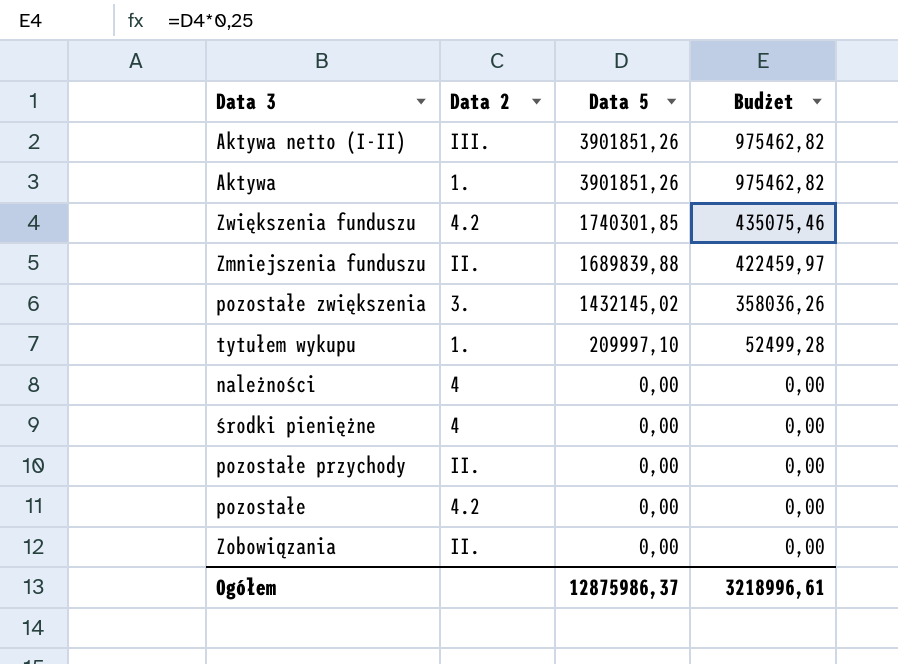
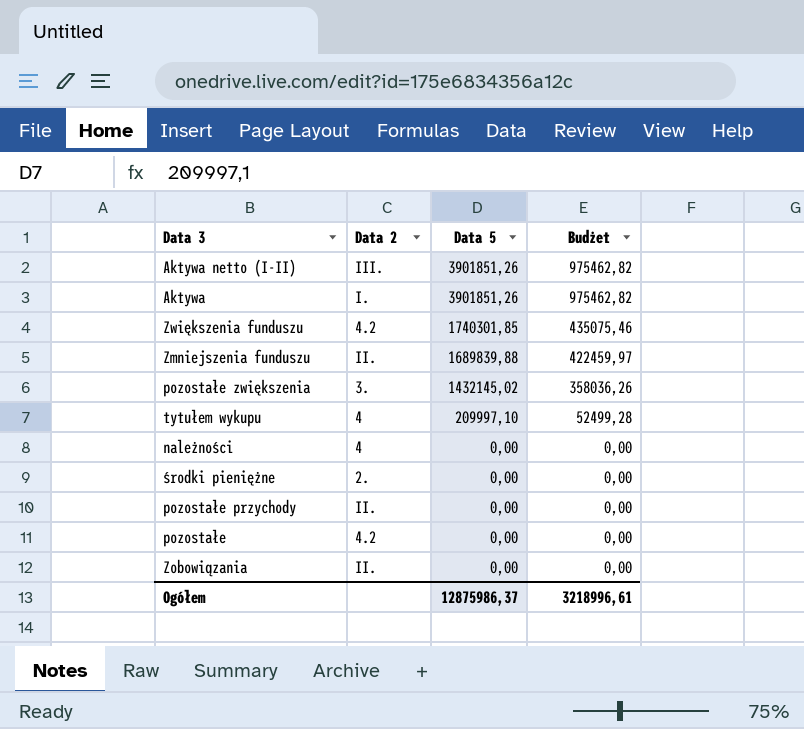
Aktywa | Data 2: 1. -> I.
tytułem wykupu | Data 2: 1. -> 4
środki pieniężne | Data 2: 4 -> 2.

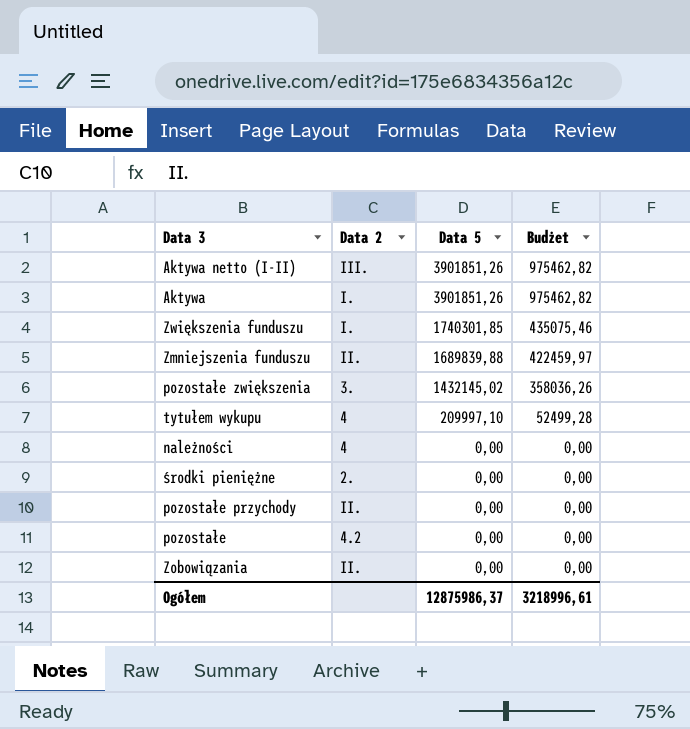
Zwiększenia funduszu | Data 2: 4.2 -> I.

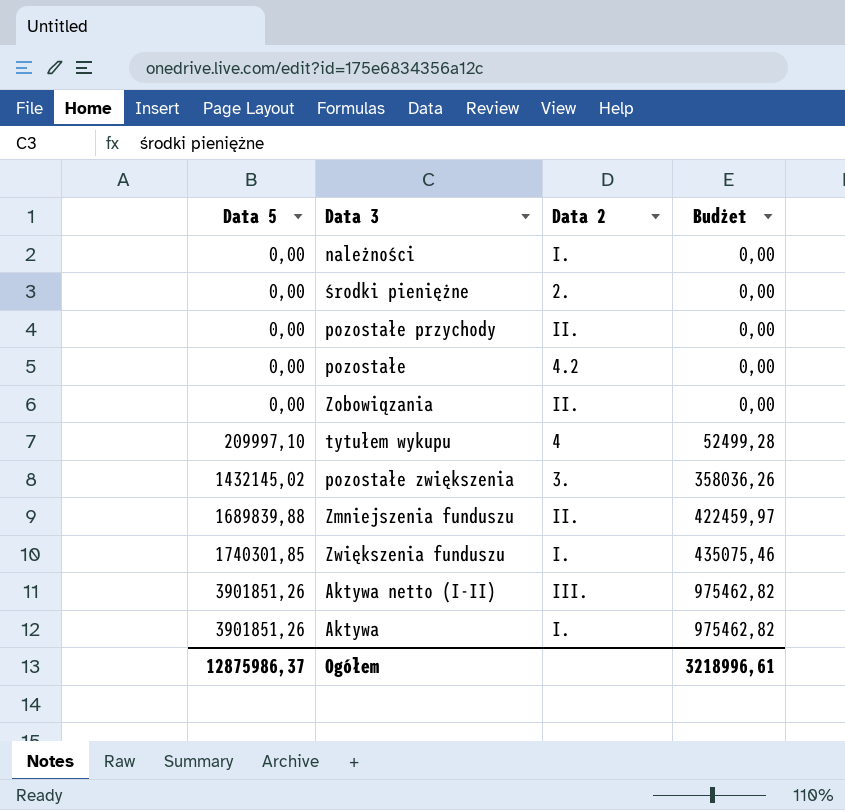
row order: Data 5 descending -> Data 5 ascending
column Data 5 | position: 3 -> 1
należności | Data 2: 4 -> I.

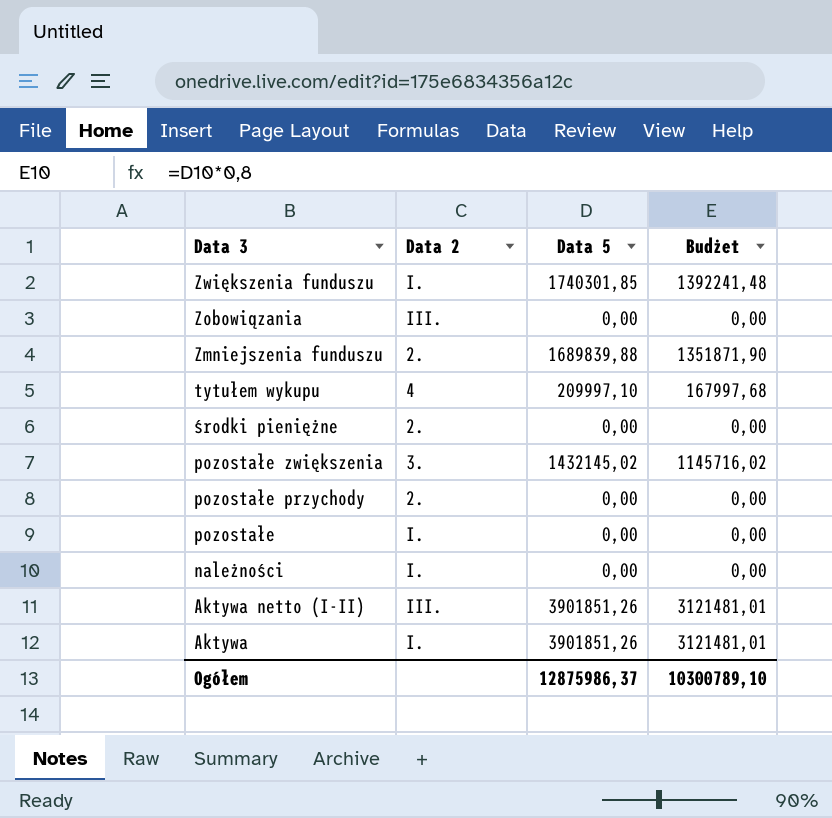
row order: Data 5 ascending -> Data 3 descending
column Data 5 | position: 1 -> 3
column Budżet | formula: [Data 5] * 0,25 -> [Data 5] * 0,8
Zobowiązania | Data 2: II. -> III.
Zmniejszenia funduszu | Data 2: II. -> 2.
pozostałe przychody | Data 2: II. -> 2.
pozostałe | Data 2: 4.2 -> I.
Ogółem | Budżet: 3218996,61 -> 10300789,10

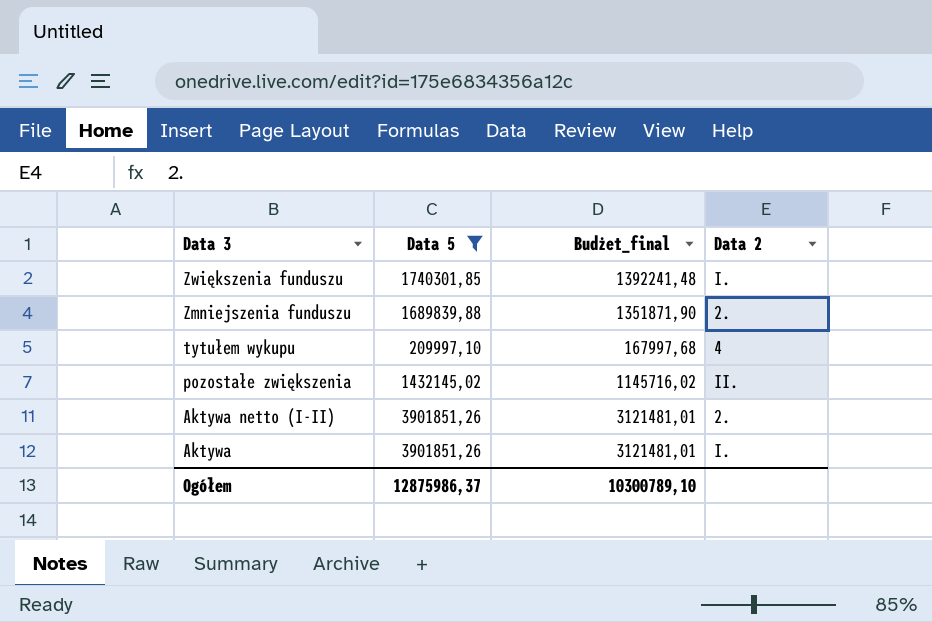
filter: none -> Data 5 != 0,00
column name: Budżet -> Budżet_final
column Data 2 | position: 2 -> 4
pozostałe zwiększenia | Data 2: 3. -> II.
Aktywa netto (I-II) | Data 2: III. -> 2.

